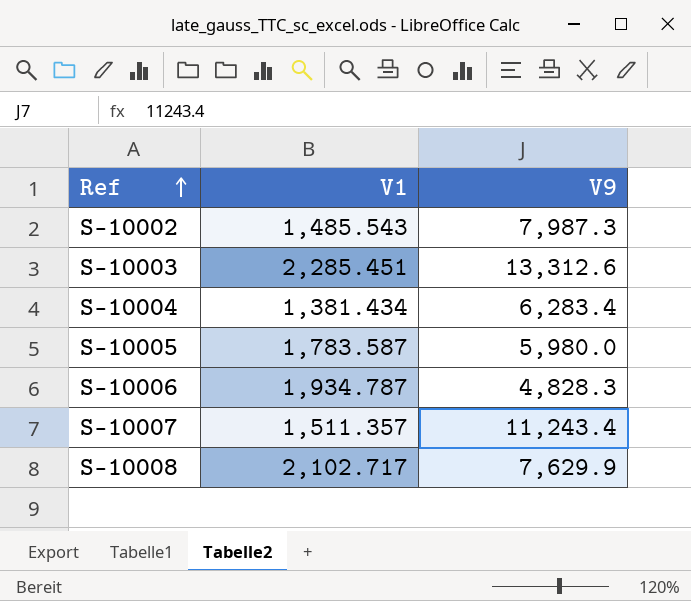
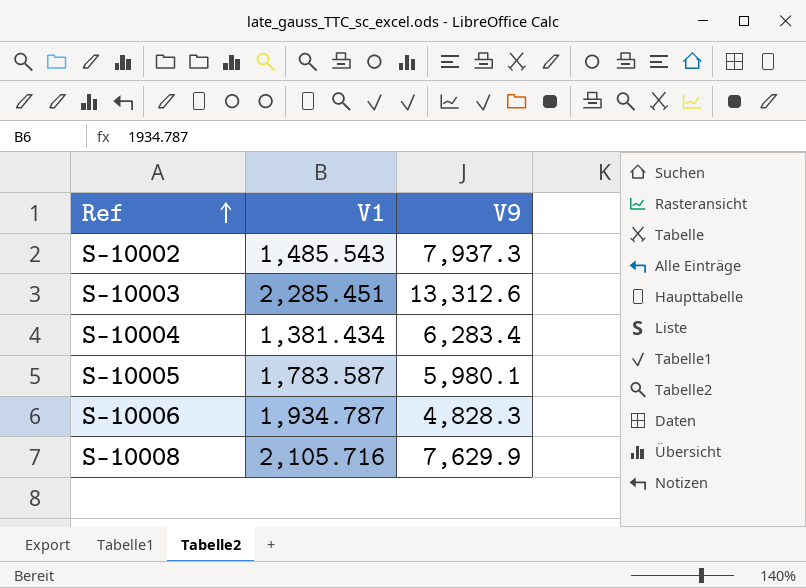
row S-10007: 1,511.357 | 11,243.4 -> none
S-10002 | V9: 7,987.3 -> 7,937.3
S-10005 | V9: 5,980.0 -> 5,980.1
S-10008 | V1: 2,102.717 -> 2,105.716

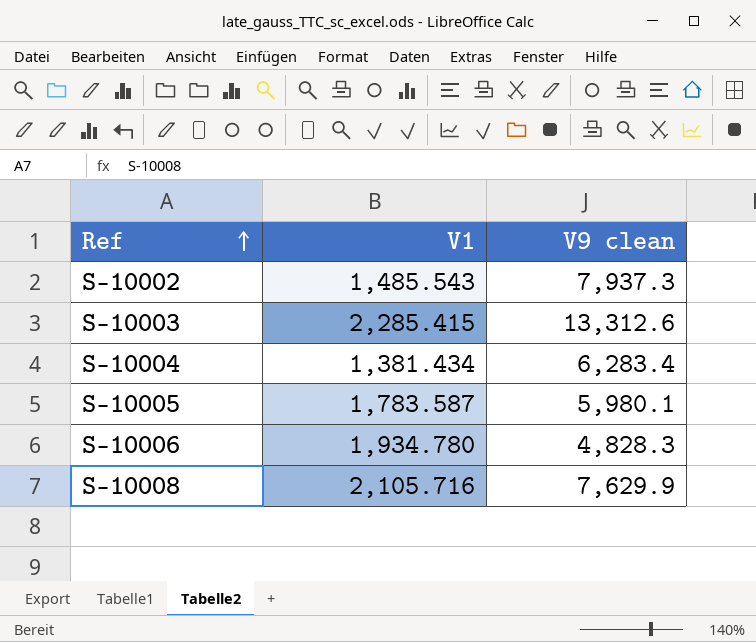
column name: V9 -> V9 clean
S-10003 | V1: 2,285.451 -> 2,285.415
S-10006 | V1: 1,934.787 -> 1,934.780

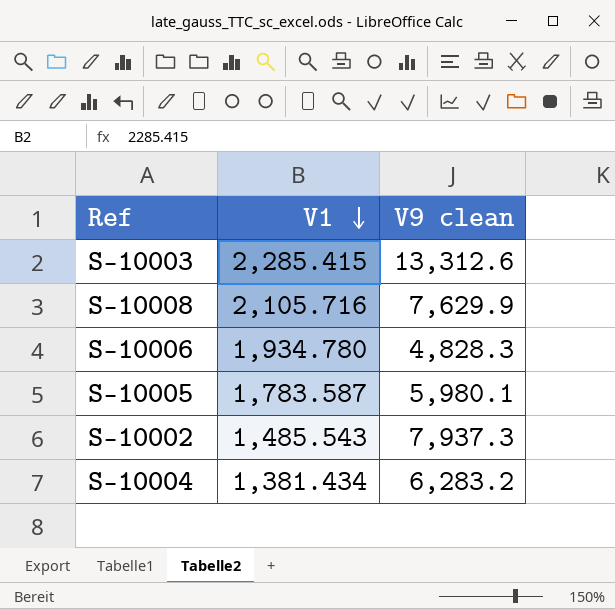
row order: Ref ascending -> V1 descending
S-10004 | V9 clean: 6,283.4 -> 6,283.2

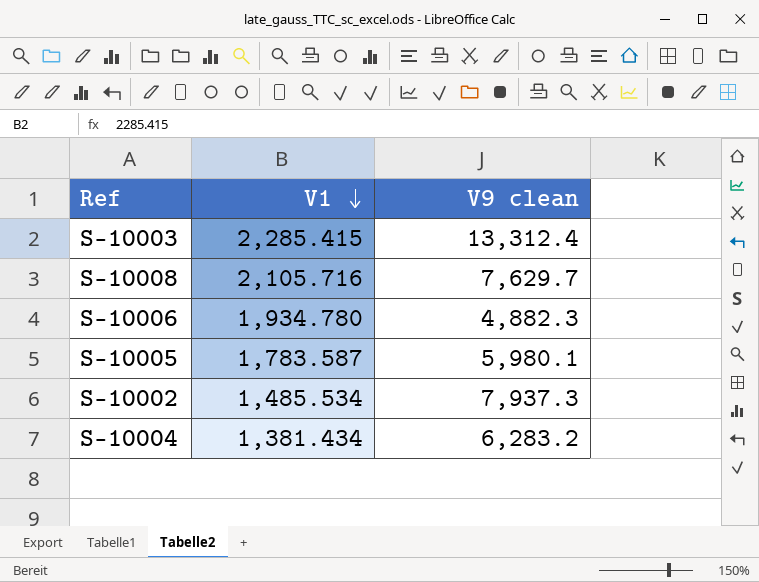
S-10003 | V9 clean: 13,312.6 -> 13,312.4
S-10008 | V9 clean: 7,629.9 -> 7,629.7
S-10006 | V9 clean: 4,828.3 -> 4,882.3
S-10002 | V1: 1,485.543 -> 1,485.534

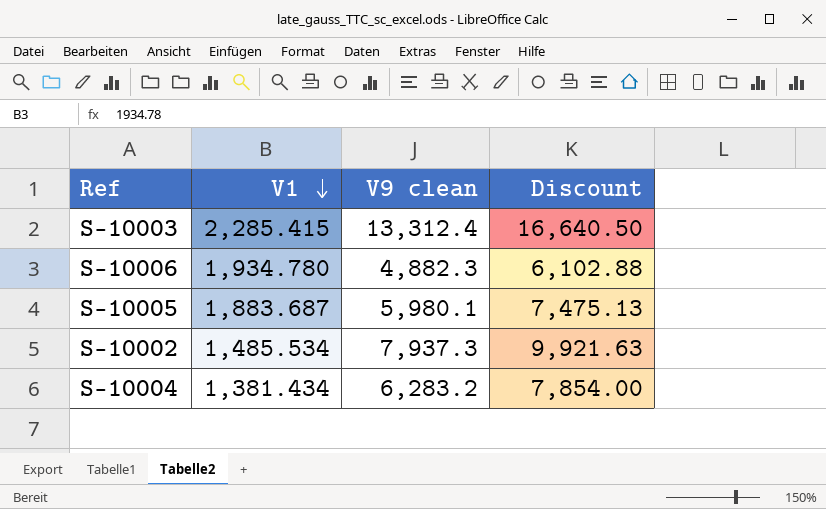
column Discount | formula: none -> [V9 clean] * 1.25
row S-10008: 2,105.716 | 7,629.7 -> none
S-10005 | V1: 1,783.587 -> 1,883.687

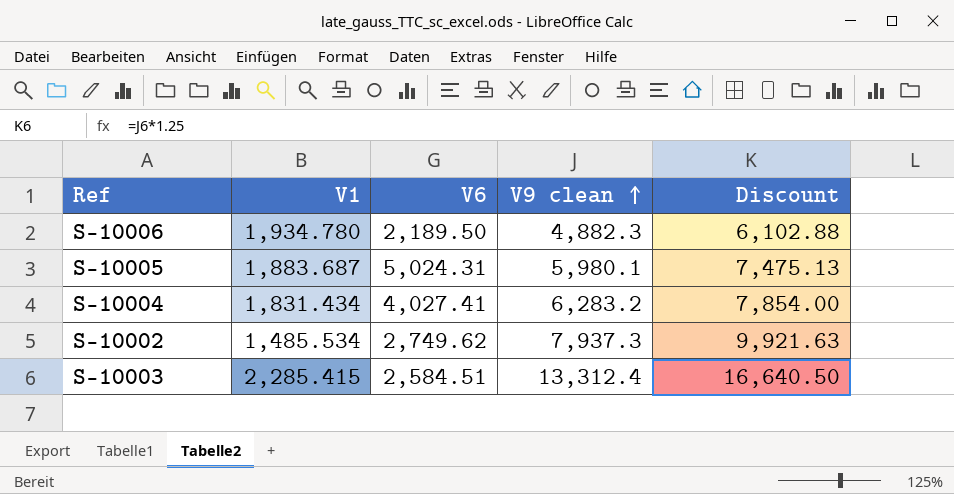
row order: V1 descending -> V9 clean ascending
column V6 | position: none -> 3
S-10004 | V1: 1,381.434 -> 1,831.434

